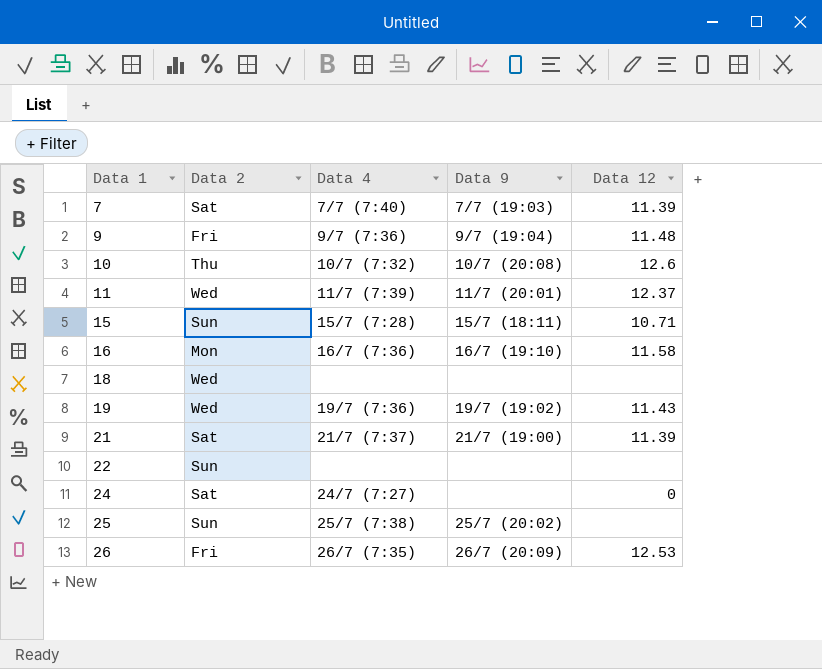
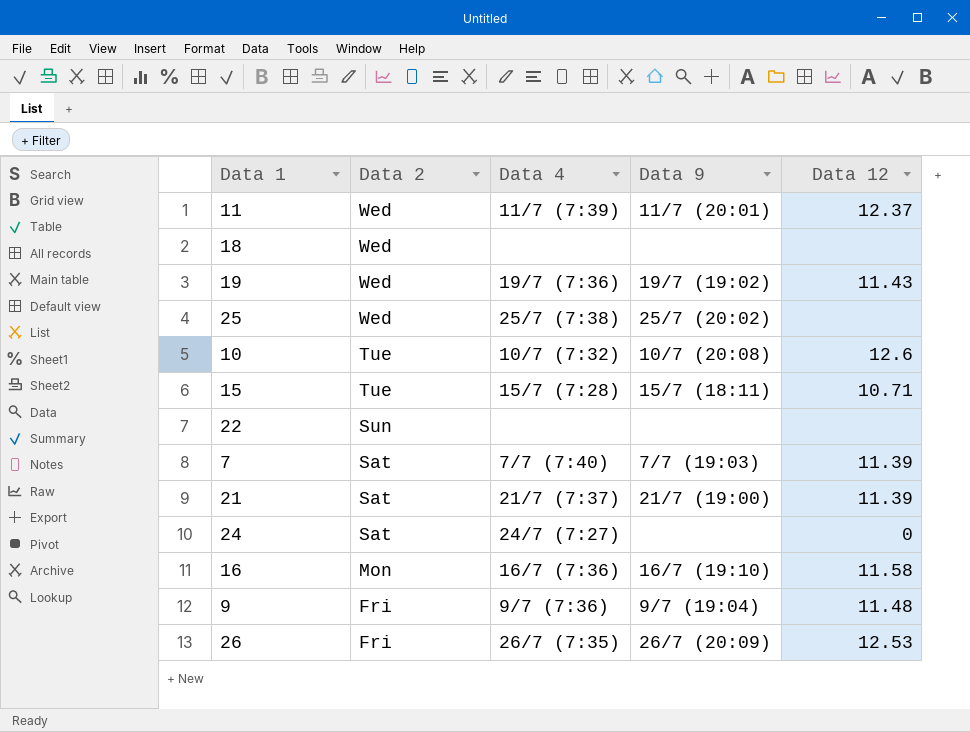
row order: Data 1 ascending -> Data 2 descending
25 | Data 2: Sun -> Wed
10 | Data 2: Thu -> Tue
15 | Data 2: Sun -> Tue

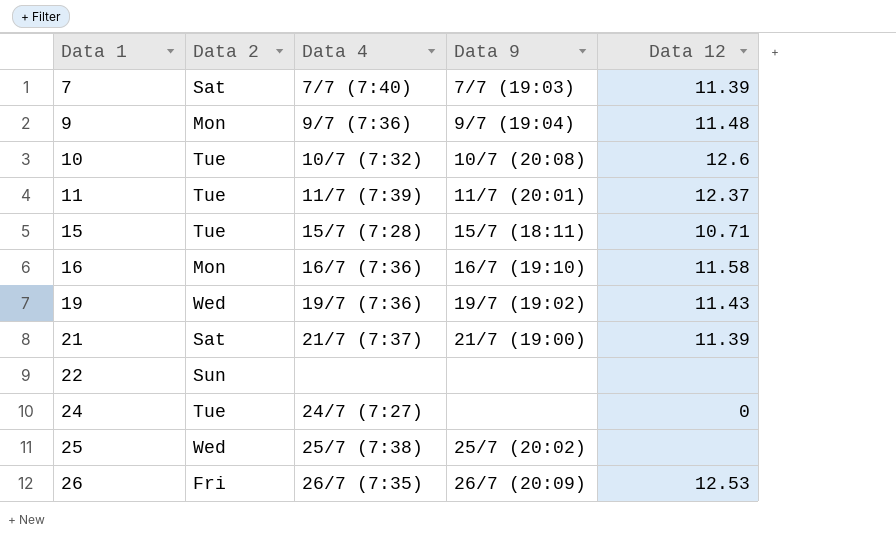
row order: Data 2 descending -> Data 1 ascending
row 18: Wed | none | none | none -> none
9 | Data 2: Fri -> Mon
11 | Data 2: Wed -> Tue
24 | Data 2: Sat -> Tue

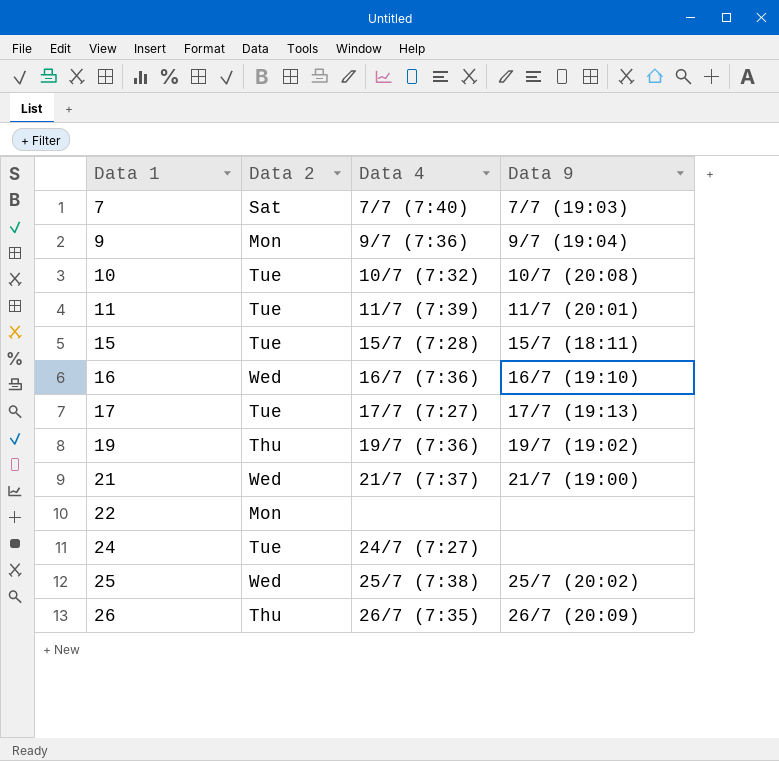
column Data 12 | position: 5 -> none
16 | Data 2: Mon -> Wed
row 17: none -> Tue | 17/7 (7:27) | 17/7 (19:13)
19 | Data 2: Wed -> Thu
21 | Data 2: Sat -> Wed
22 | Data 2: Sun -> Mon
26 | Data 2: Fri -> Thu

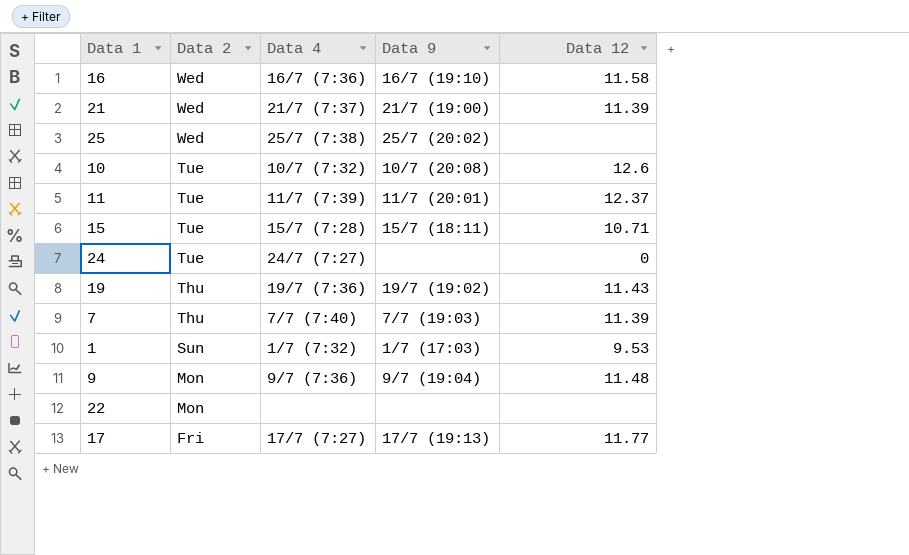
row order: Data 1 ascending -> Data 2 descending
column Data 12 | position: none -> 5
row 26: Thu | 26/7 (7:35) | 26/7 (20:09) -> none
7 | Data 2: Sat -> Thu
row 1: none -> Sun | 1/7 (7:32) | 1/7 (17:03) | 9.53
17 | Data 2: Tue -> Fri

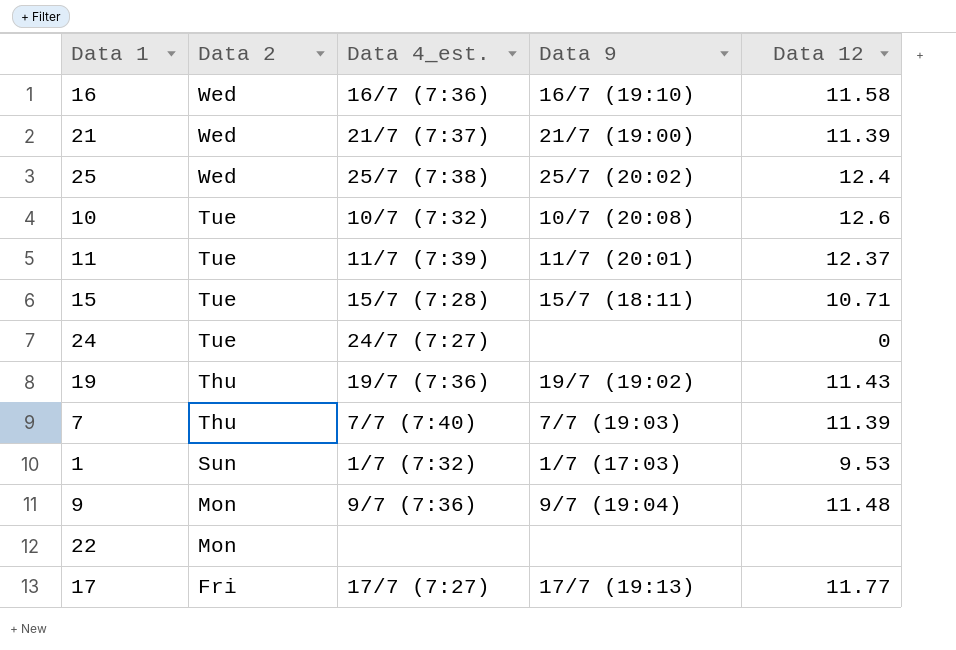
column name: Data 4 -> Data 4_est.
25 | Data 12: none -> 12.4

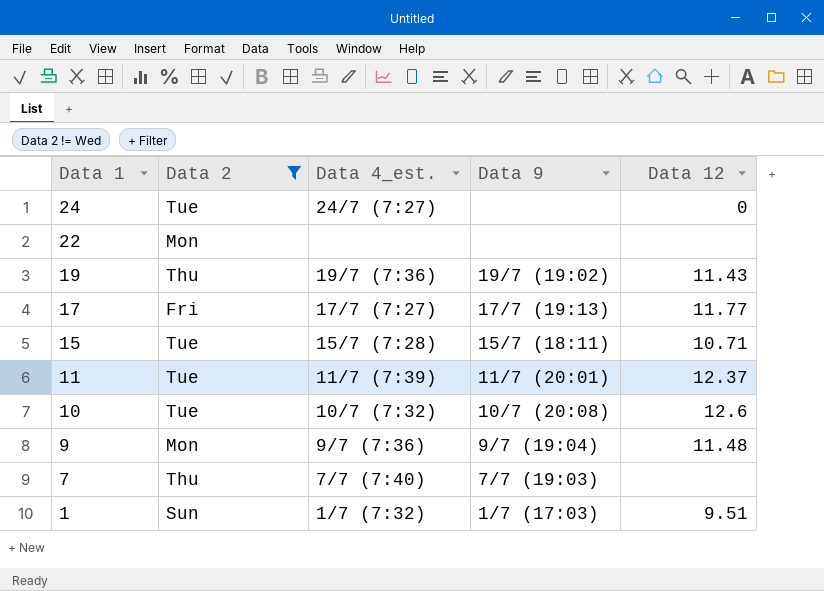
filter: none -> Data 2 != Wed
row order: Data 2 descending -> Data 1 descending
7 | Data 12: 11.39 -> none
1 | Data 12: 9.53 -> 9.51

